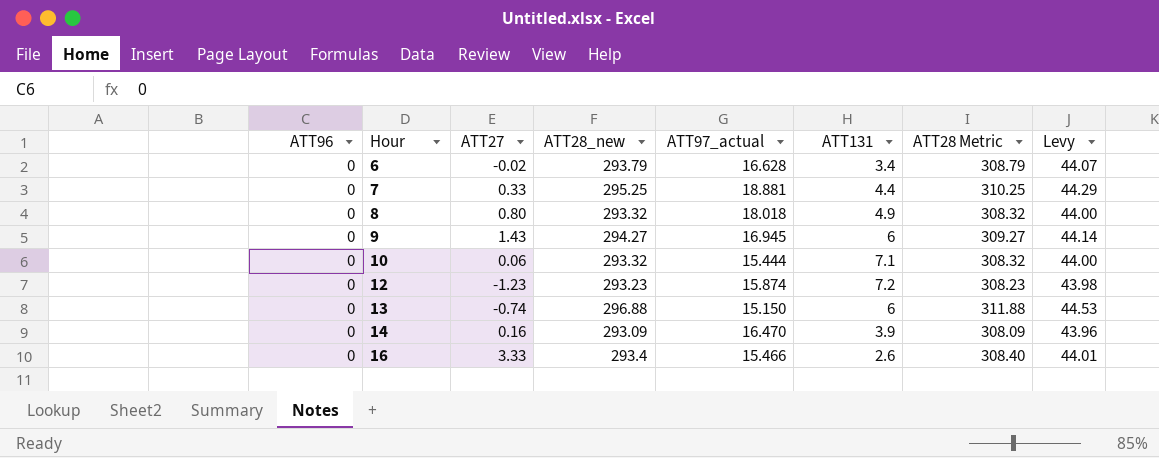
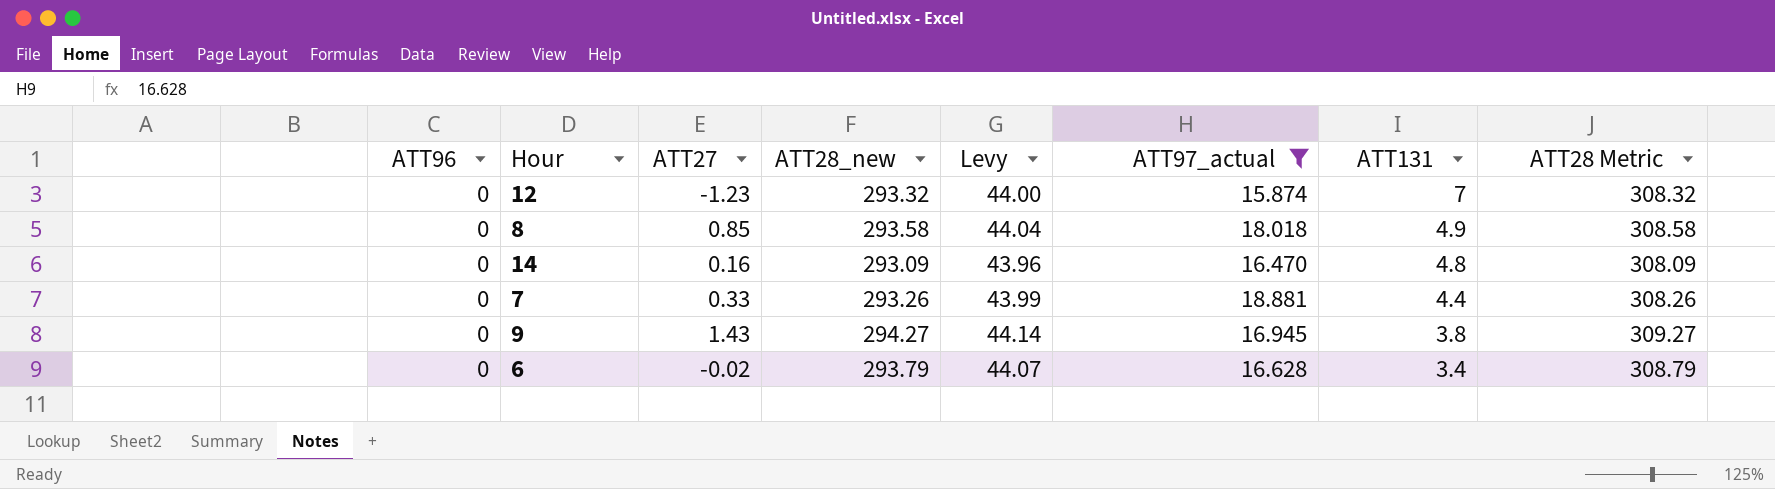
filter: none -> ATT97_actual >= 15.874
row order: Hour ascending -> ATT131 descending
column Levy | position: 8 -> 5
12 | ATT28_new: 293.23 -> 293.32
12 | Levy: 43.98 -> 44.00
12 | ATT131: 7.2 -> 7
12 | ATT28 Metric: 308.23 -> 308.32
8 | ATT27: 0.80 -> 0.85
8 | ATT28_new: 293.32 -> 293.58
8 | Levy: 44.00 -> 44.04
8 | ATT28 Metric: 308.32 -> 308.58
14 | ATT131: 3.9 -> 4.8
7 | ATT28_new: 295.25 -> 293.26
7 | Levy: 44.29 -> 43.99
7 | ATT28 Metric: 310.25 -> 308.26
9 | ATT131: 6 -> 3.8

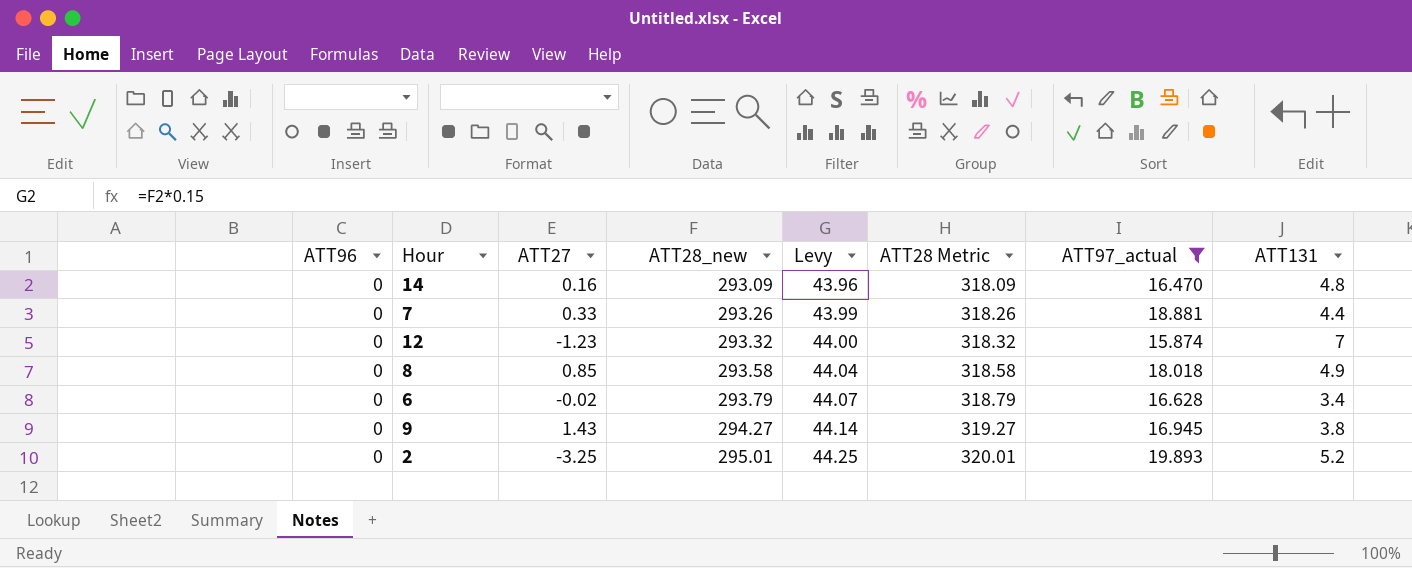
row order: ATT131 descending -> ATT28_new ascending
column ATT28 Metric | formula: [ATT28_new] + 15 -> [ATT28_new] + 25
column ATT28 Metric | position: 8 -> 6
row 2: none -> 0 | -3.25 | 295.01 | 44.25 | 320.01 | 19.893 | 5.2

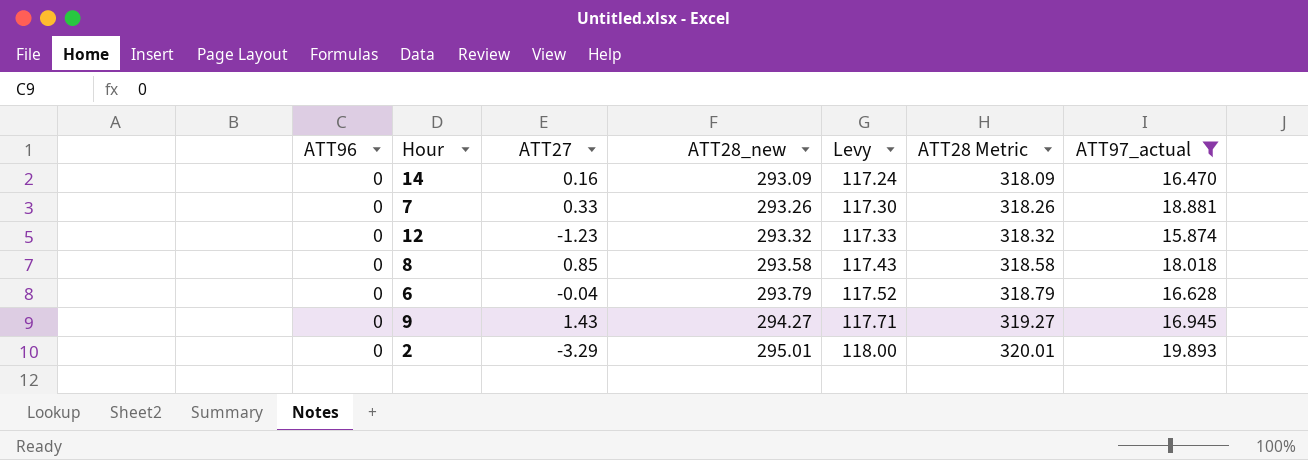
column ATT131 | position: 8 -> none
column Levy | formula: [ATT28_new] * 0.15 -> [ATT28_new] * 0.4
6 | ATT27: -0.02 -> -0.04
2 | ATT27: -3.25 -> -3.29

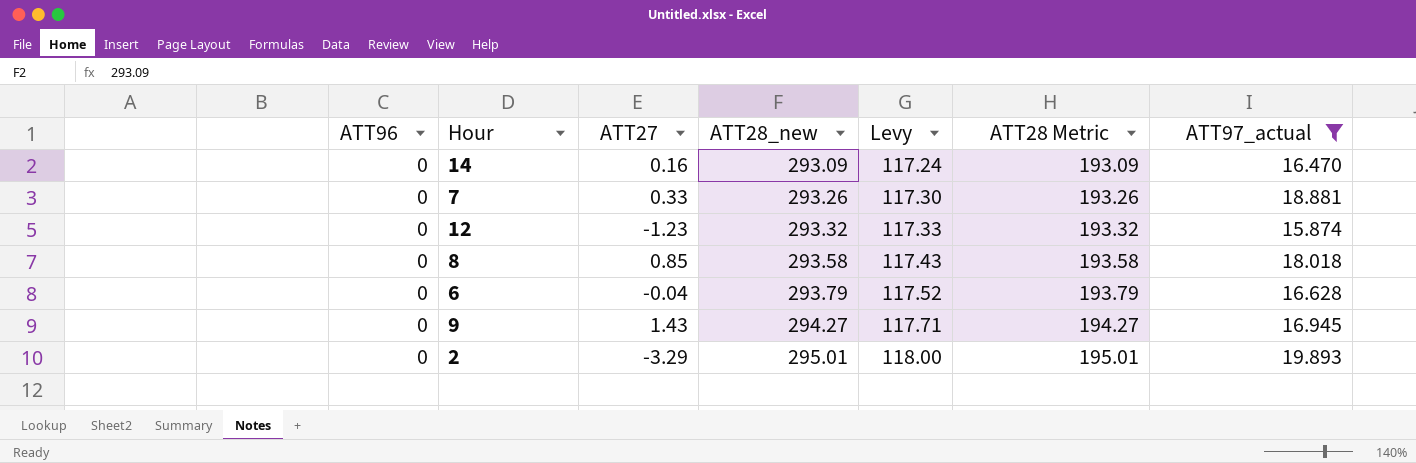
column ATT28 Metric | formula: [ATT28_new] + 25 -> [ATT28_new] - 100

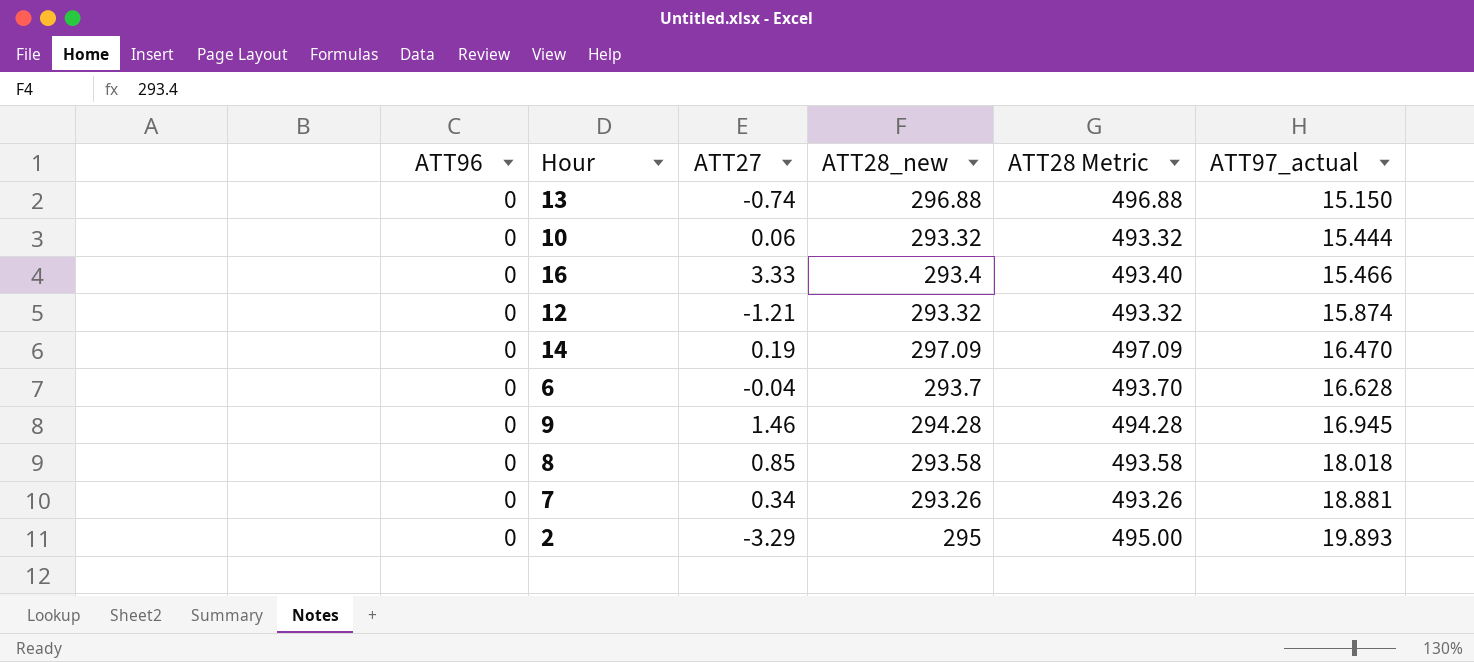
filter: ATT97_actual >= 15.874 -> none
row order: ATT28_new ascending -> ATT97_actual ascending
column Levy | formula: [ATT28_new] * 0.4 -> none
column ATT28 Metric | formula: [ATT28_new] - 100 -> [ATT28_new] + 200
12 | ATT27: -1.23 -> -1.21
14 | ATT27: 0.16 -> 0.19
14 | ATT28_new: 293.09 -> 297.09
6 | ATT28_new: 293.79 -> 293.7
9 | ATT27: 1.43 -> 1.46
9 | ATT28_new: 294.27 -> 294.28
7 | ATT27: 0.33 -> 0.34
2 | ATT28_new: 295.01 -> 295

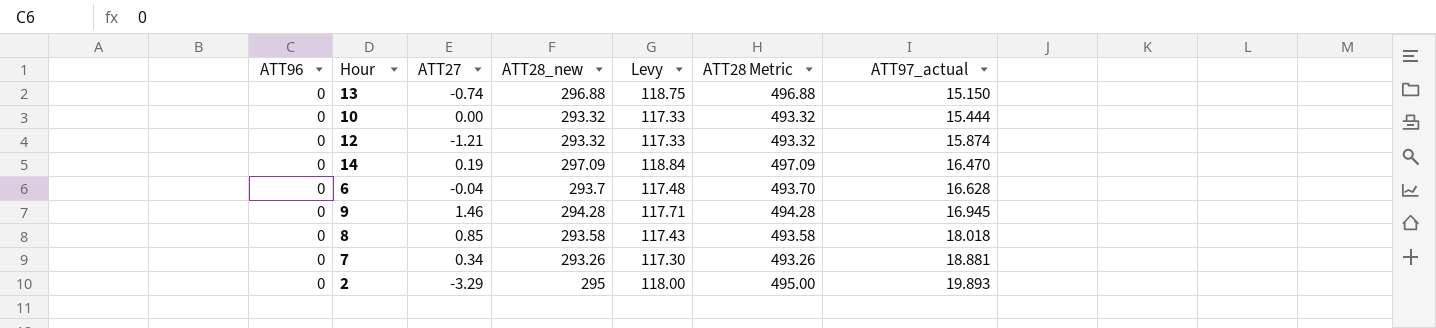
column Levy | formula: none -> [ATT28_new] * 0.4
row 16: 0 | 3.33 | 293.4 | 493.40 | 15.466 -> none
10 | ATT27: 0.06 -> 0.00

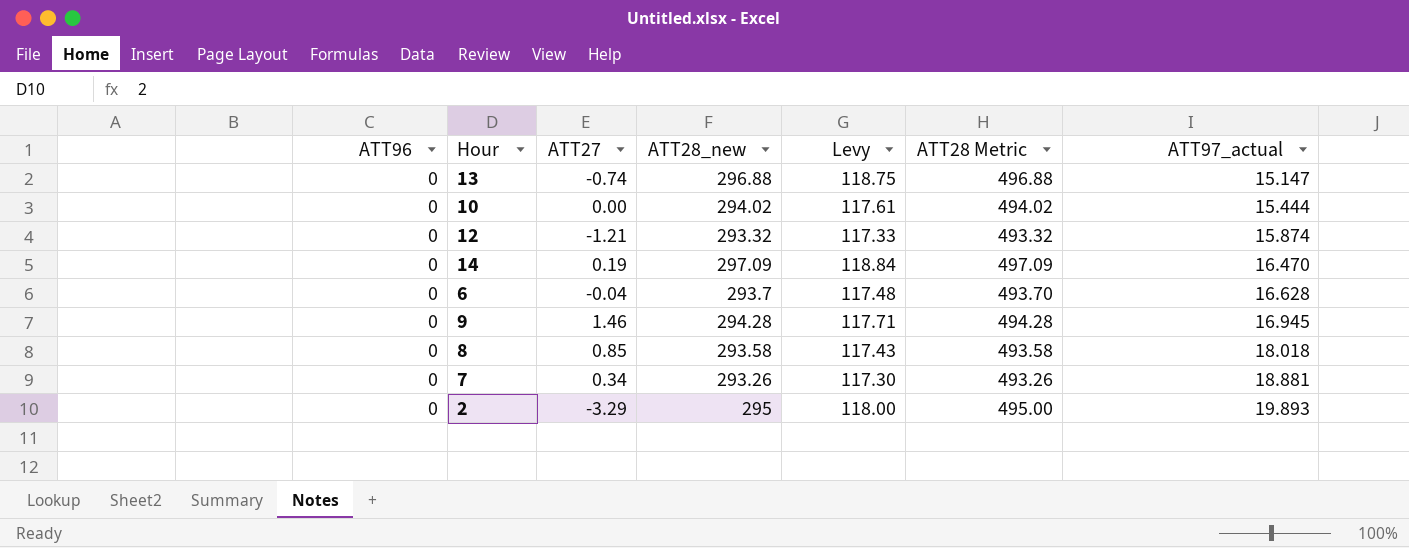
13 | ATT97_actual: 15.150 -> 15.147
10 | ATT28_new: 293.32 -> 294.02
10 | Levy: 117.33 -> 117.61
10 | ATT28 Metric: 493.32 -> 494.02

